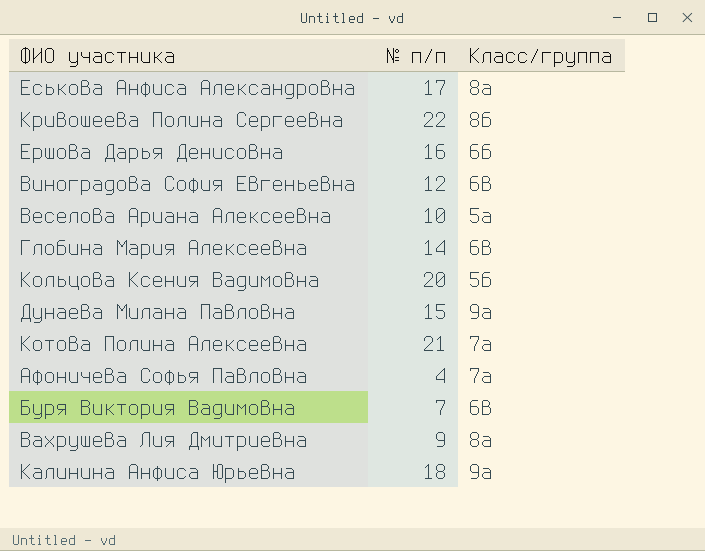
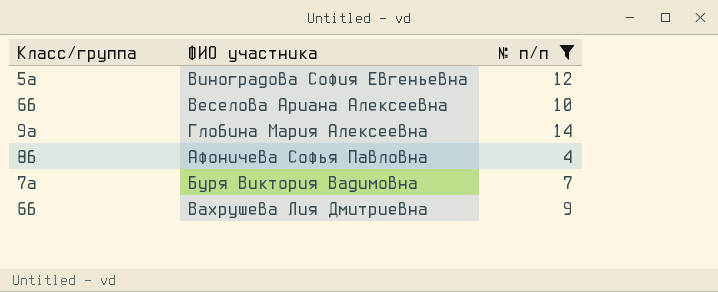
filter: none -> № п/п <= 14
column Класс/группа | position: 3 -> 1
Виноградова София Евгеньевна | Класс/группа: 6в -> 5а
Веселова Ариана Алексеевна | Класс/группа: 5а -> 6б
Глобина Мария Алексеевна | Класс/группа: 6в -> 9а
Афоничева Софья Павловна | Класс/группа: 7а -> 8б
Буря Виктория Вадимовна | Класс/группа: 6в -> 7а
Вахрушева Лия Дмитриевна | Класс/группа: 8а -> 6б

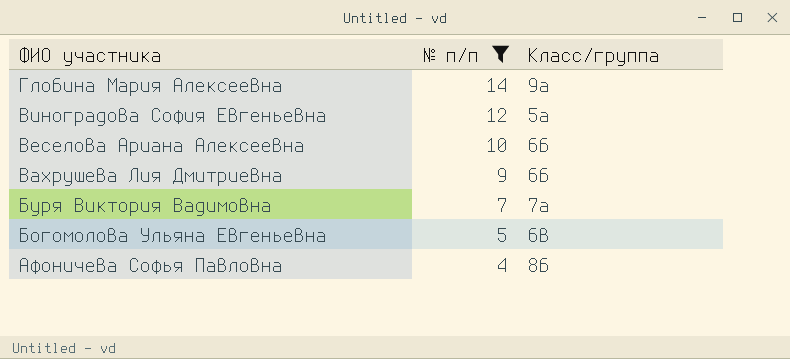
row order: none -> ФИО участника descending
column Класс/группа | position: 1 -> 3
row Богомолова Ульяна Евгеньевна: none -> 5 | 6в

